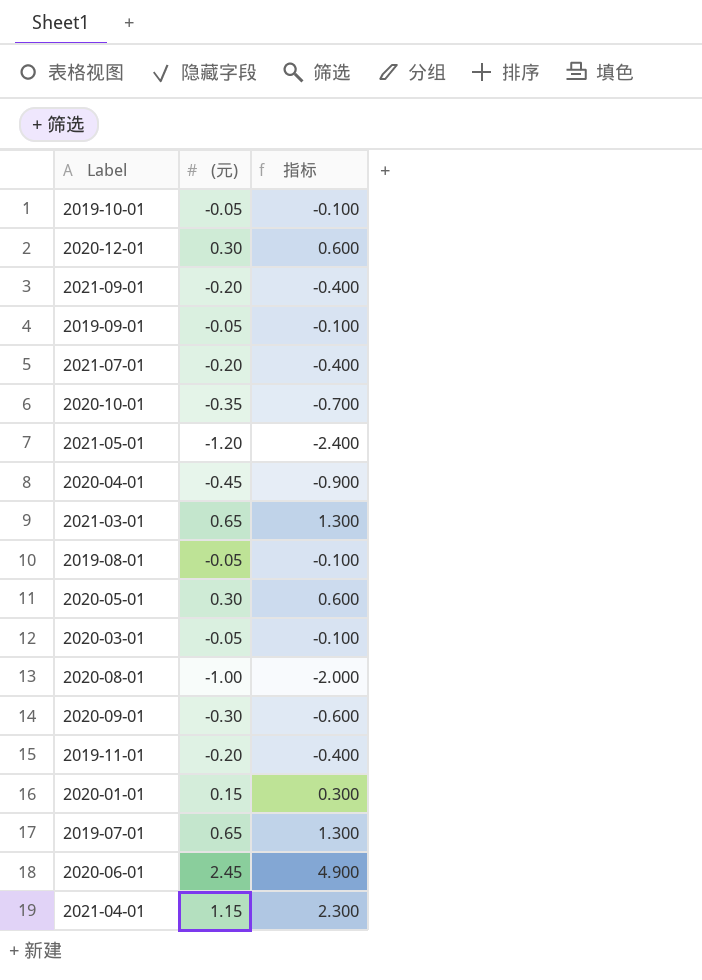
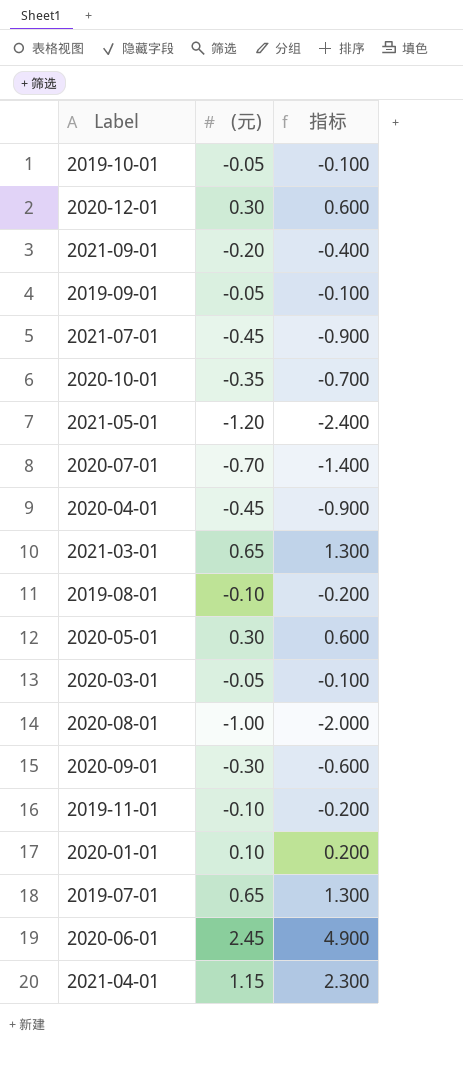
2021-07-01 | (元): -0.20 -> -0.45
2021-07-01 | 指标: -0.400 -> -0.900
row 2020-07-01: none -> -0.70 | -1.400
2019-08-01 | (元): -0.05 -> -0.10
2019-08-01 | 指标: -0.100 -> -0.200
2019-11-01 | (元): -0.20 -> -0.10
2019-11-01 | 指标: -0.400 -> -0.200
2020-01-01 | (元): 0.15 -> 0.10
2020-01-01 | 指标: 0.300 -> 0.200

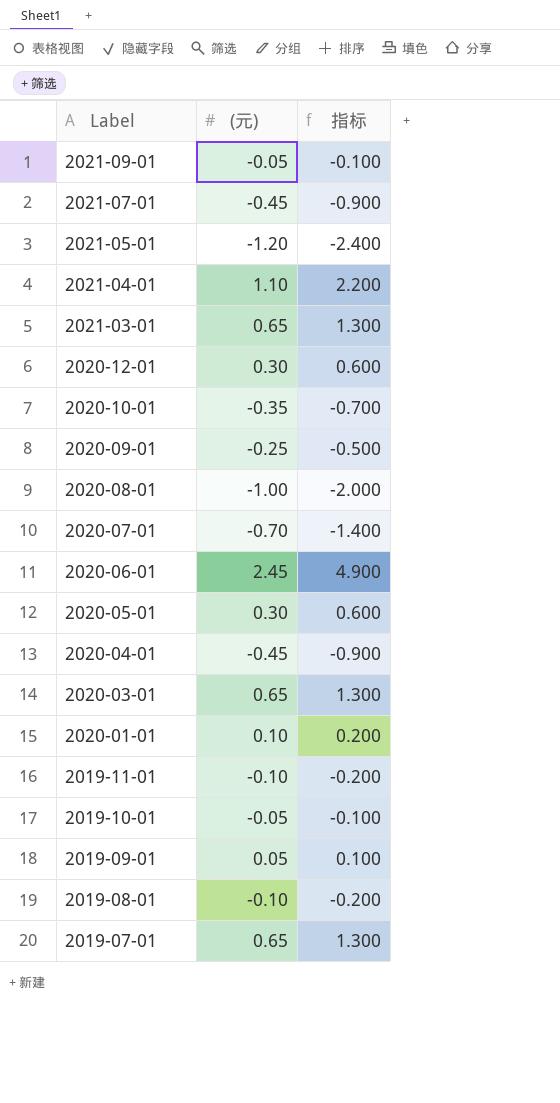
row order: none -> Label descending
2021-09-01 | (元): -0.20 -> -0.05
2021-09-01 | 指标: -0.400 -> -0.100
2021-04-01 | (元): 1.15 -> 1.10
2021-04-01 | 指标: 2.300 -> 2.200
2020-09-01 | (元): -0.30 -> -0.25
2020-09-01 | 指标: -0.600 -> -0.500
2020-03-01 | (元): -0.05 -> 0.65
2020-03-01 | 指标: -0.100 -> 1.300
2019-09-01 | (元): -0.05 -> 0.05
2019-09-01 | 指标: -0.100 -> 0.100

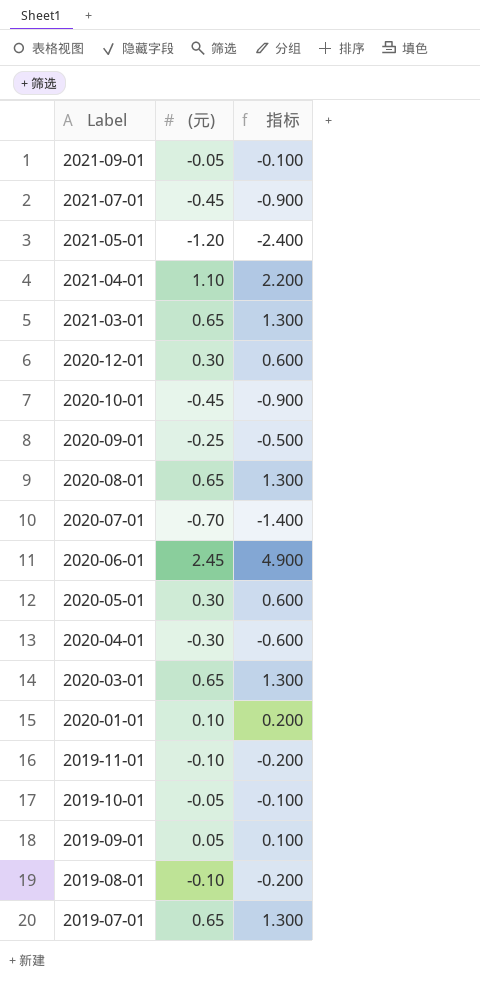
2020-10-01 | (元): -0.35 -> -0.45
2020-10-01 | 指标: -0.700 -> -0.900
2020-08-01 | (元): -1.00 -> 0.65
2020-08-01 | 指标: -2.000 -> 1.300
2020-04-01 | (元): -0.45 -> -0.30
2020-04-01 | 指标: -0.900 -> -0.600

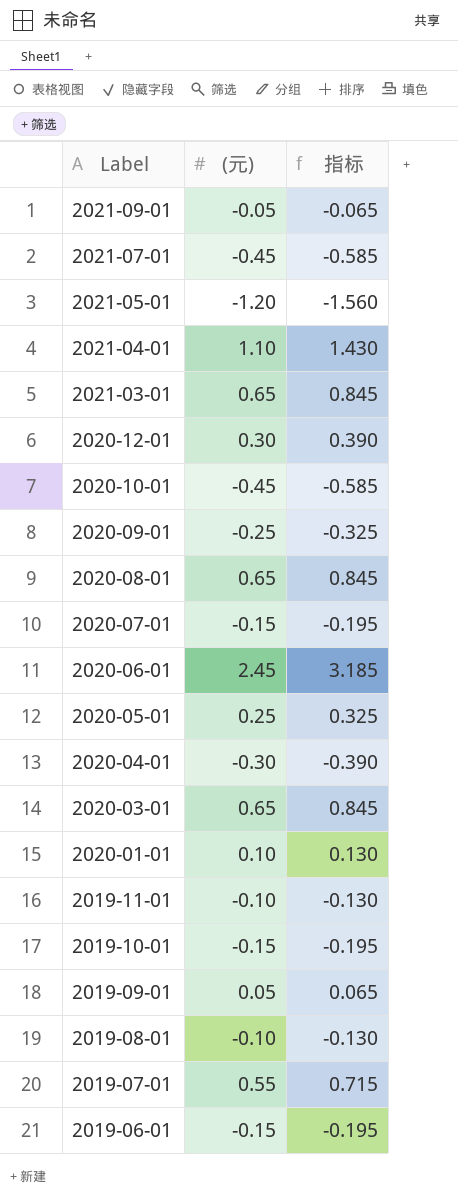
column 指标 | formula: [(元)] * 2 -> [(元)] * 1.3
2020-07-01 | (元): -0.70 -> -0.15
2020-05-01 | (元): 0.30 -> 0.25
2019-10-01 | (元): -0.05 -> -0.15
2019-07-01 | (元): 0.65 -> 0.55
row 2019-06-01: none -> -0.15 | -0.195

